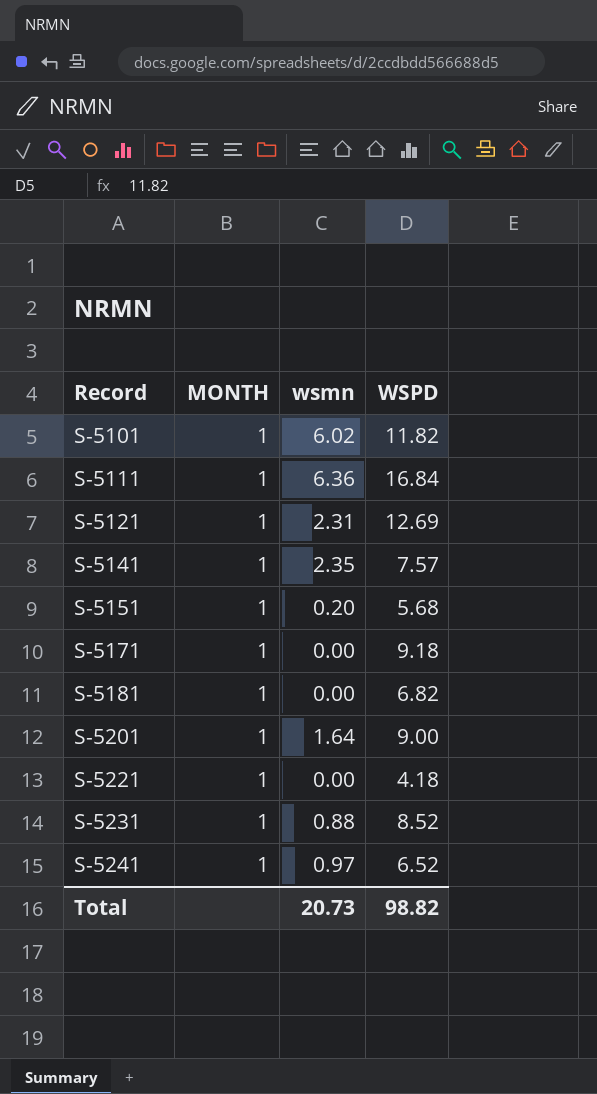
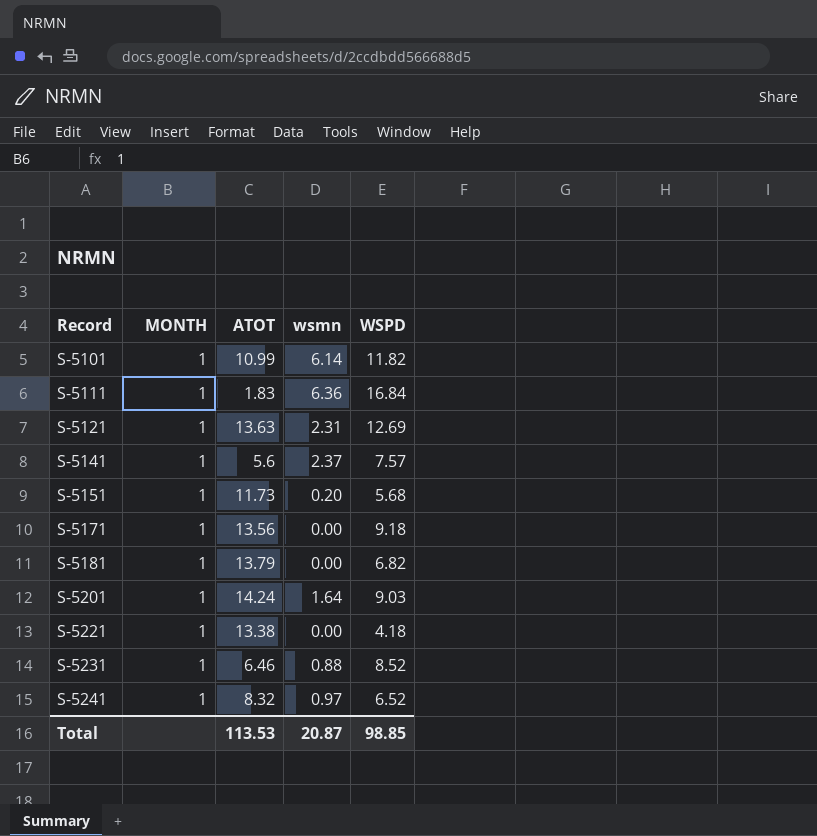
column ATOT | position: none -> 3
S-5101 | wsmn: 6.02 -> 6.14
S-5141 | wsmn: 2.35 -> 2.37
S-5201 | WSPD: 9.00 -> 9.03
Total | wsmn: 20.73 -> 20.87
Total | WSPD: 98.82 -> 98.85

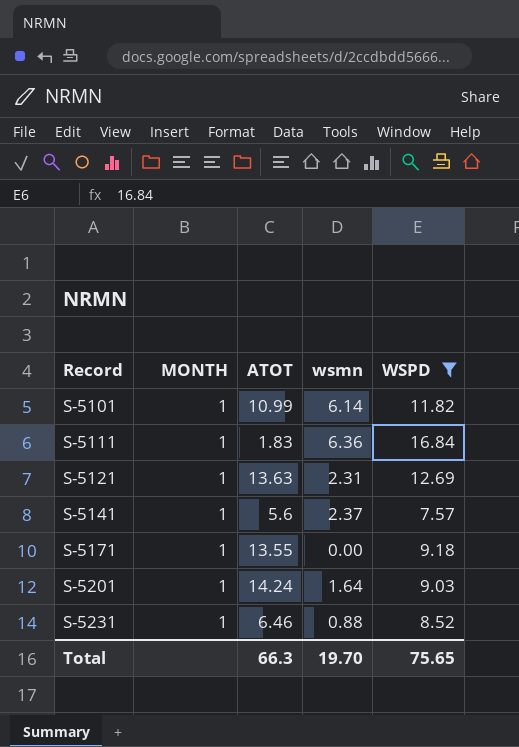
filter: none -> WSPD >= 7.57
S-5171 | ATOT: 13.56 -> 13.55
Total | ATOT: 113.53 -> 66.3
Total | wsmn: 20.87 -> 19.70
Total | WSPD: 98.85 -> 75.65

